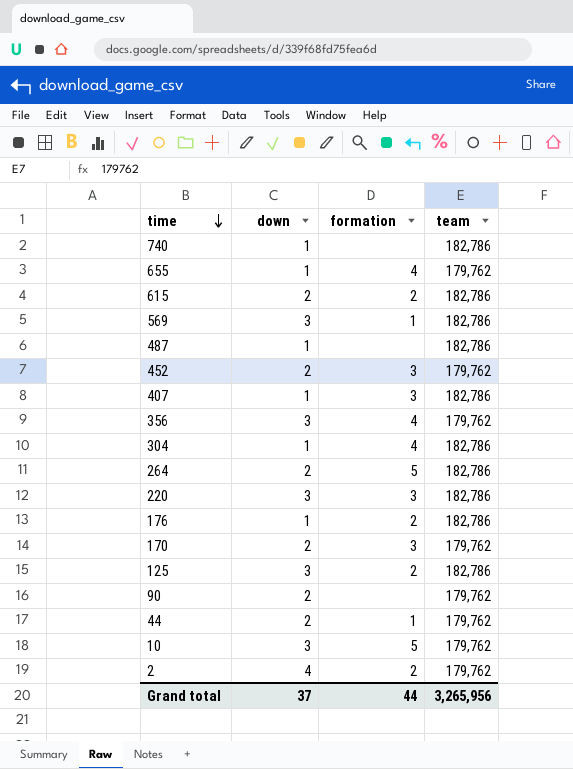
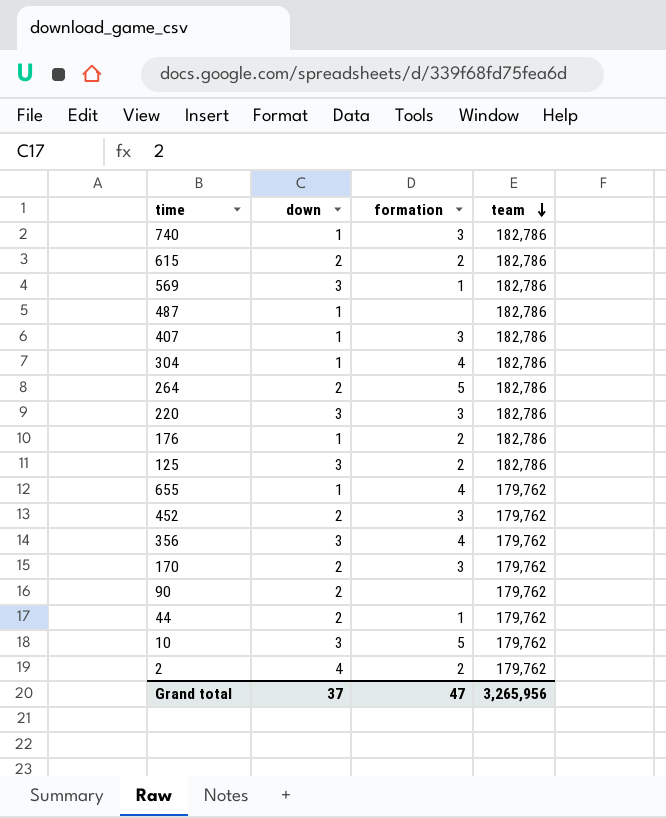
row order: time descending -> team descending
740 | formation: none -> 3
Grand total | formation: 44 -> 47

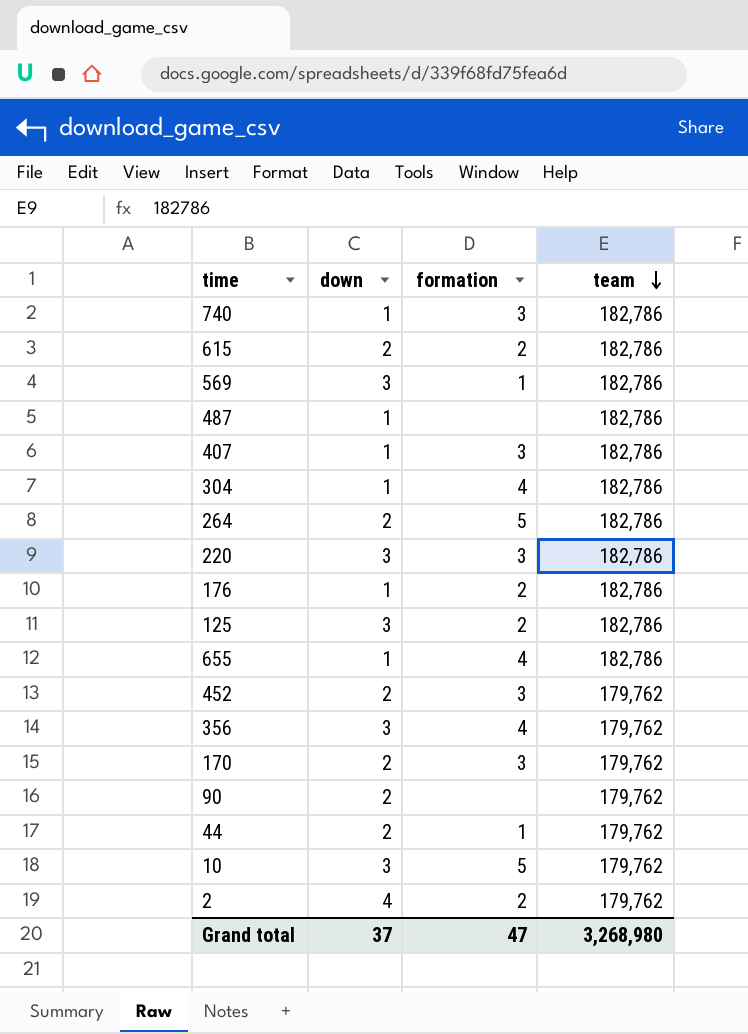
655 | team: 179,762 -> 182,786
Grand total | team: 3,265,956 -> 3,268,980

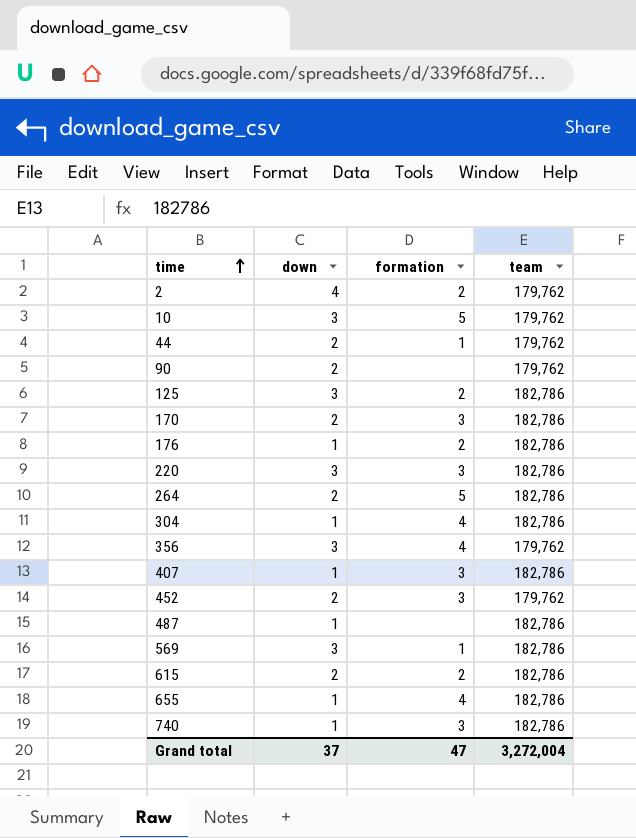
row order: team descending -> time ascending
170 | team: 179,762 -> 182,786
Grand total | team: 3,268,980 -> 3,272,004

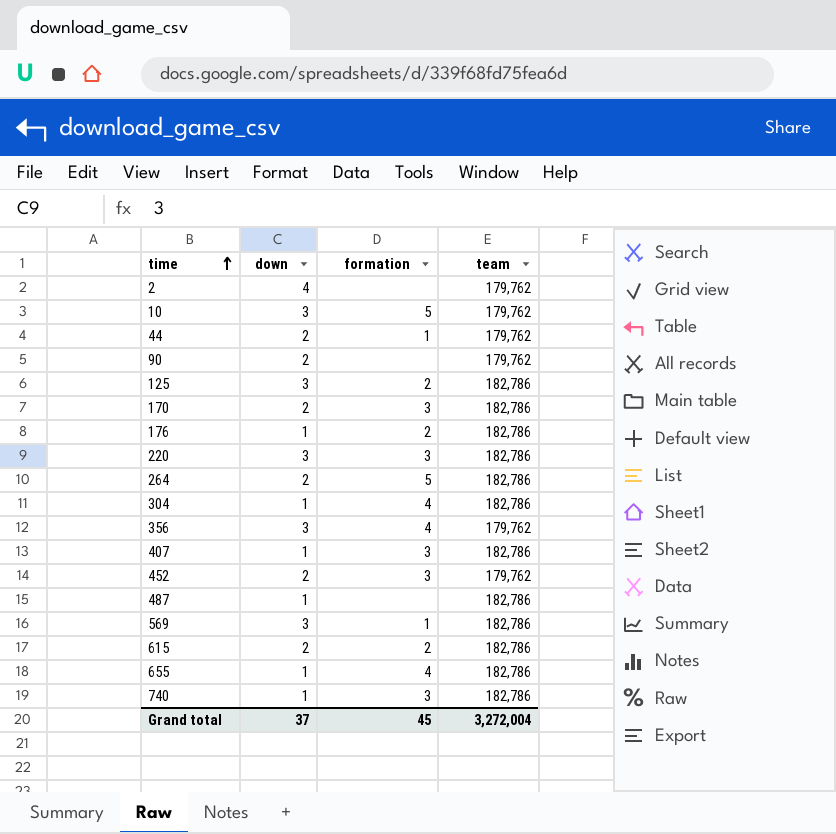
2 | formation: 2 -> none
Grand total | formation: 47 -> 45

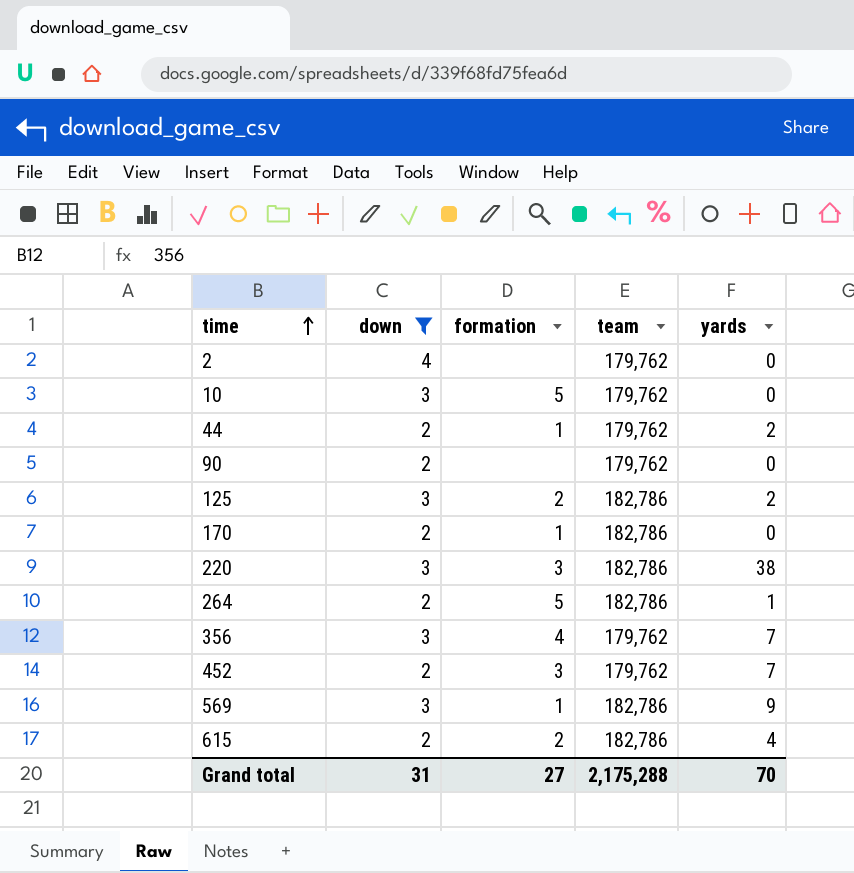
filter: none -> down != 1
column yards | position: none -> 5
170 | formation: 3 -> 1
Grand total | down: 37 -> 31
Grand total | formation: 45 -> 27
Grand total | team: 3,272,004 -> 2,175,288

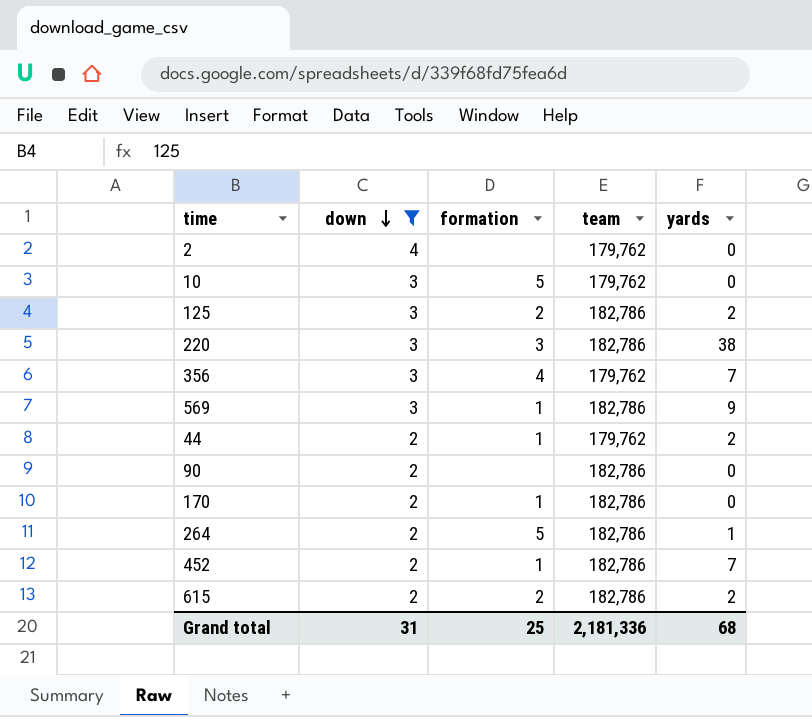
row order: time ascending -> down descending
90 | team: 179,762 -> 182,786
452 | formation: 3 -> 1
452 | team: 179,762 -> 182,786
615 | yards: 4 -> 2
Grand total | formation: 27 -> 25
Grand total | team: 2,175,288 -> 2,181,336
Grand total | yards: 70 -> 68

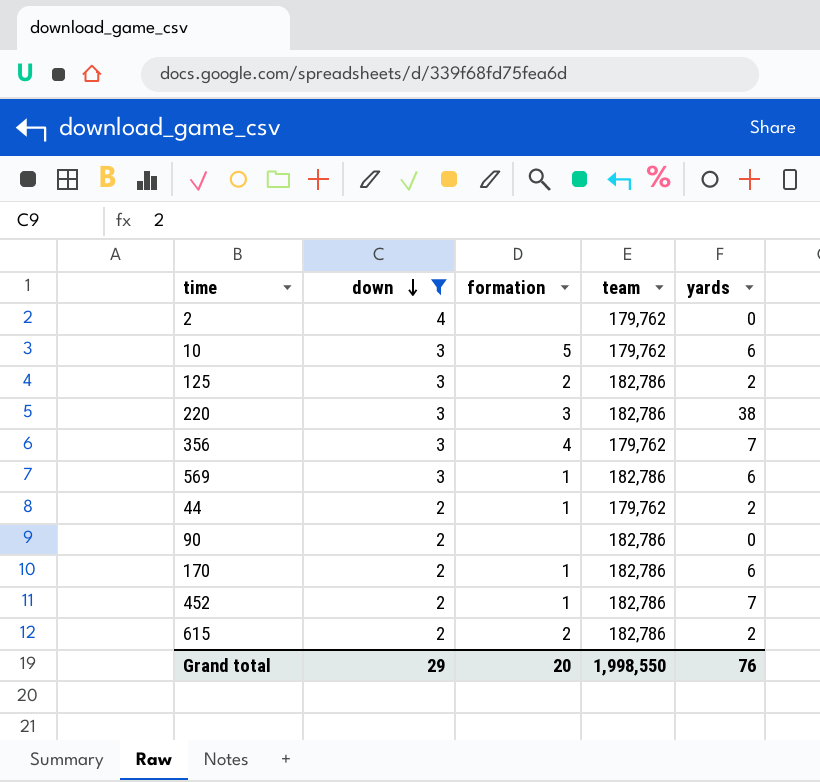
row 264: 2 | 5 | 182,786 | 1 -> none
10 | yards: 0 -> 6
569 | yards: 9 -> 6
170 | yards: 0 -> 6
Grand total | down: 31 -> 29
Grand total | formation: 25 -> 20
Grand total | team: 2,181,336 -> 1,998,550
Grand total | yards: 68 -> 76

